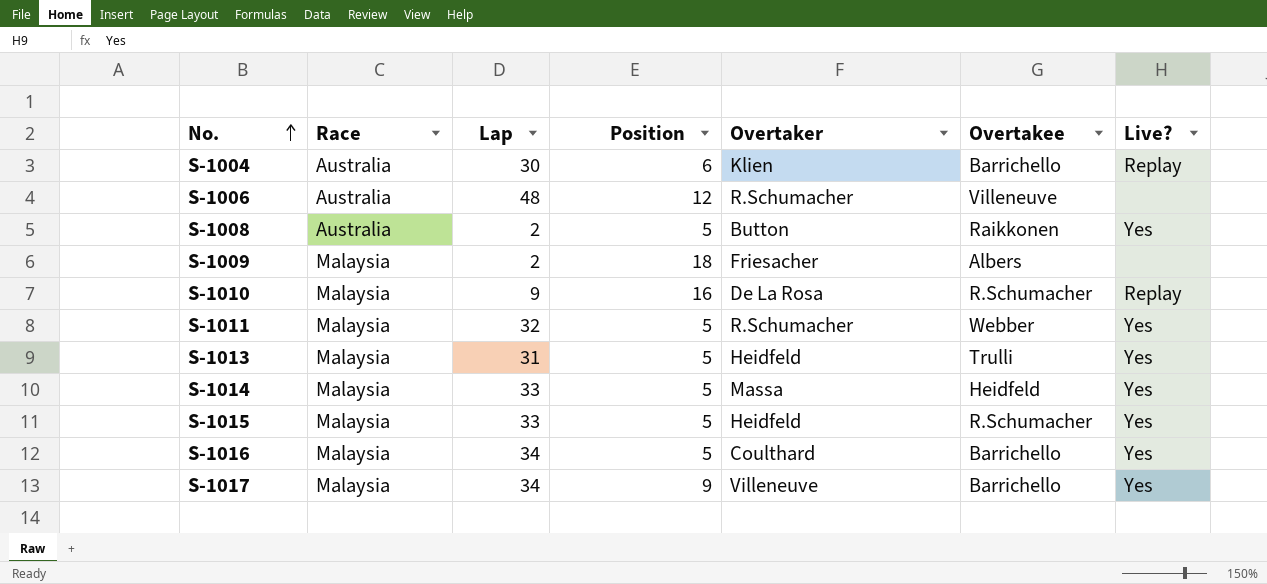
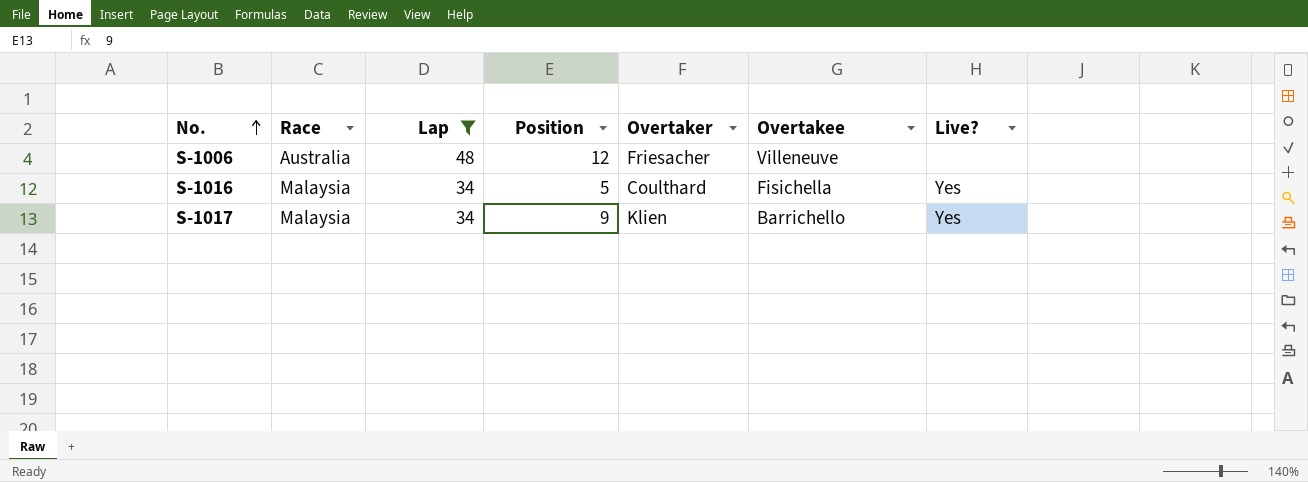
filter: none -> Lap >= 34
S-1006 | Overtaker: R.Schumacher -> Friesacher
S-1016 | Overtakee: Barrichello -> Fisichella
S-1017 | Overtaker: Villeneuve -> Klien

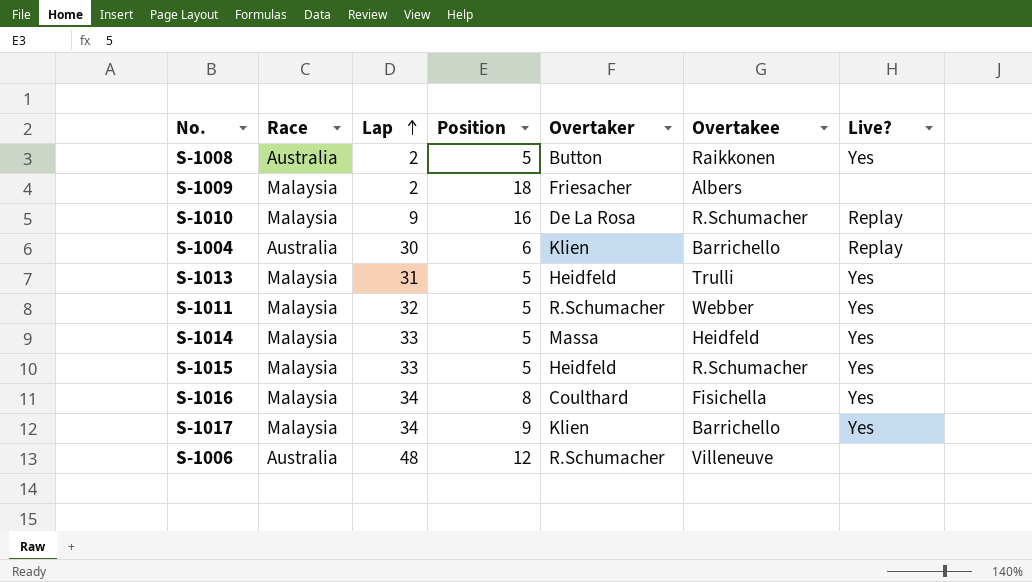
filter: Lap >= 34 -> none
row order: No. ascending -> Lap ascending
S-1016 | Position: 5 -> 8
S-1006 | Overtaker: Friesacher -> R.Schumacher

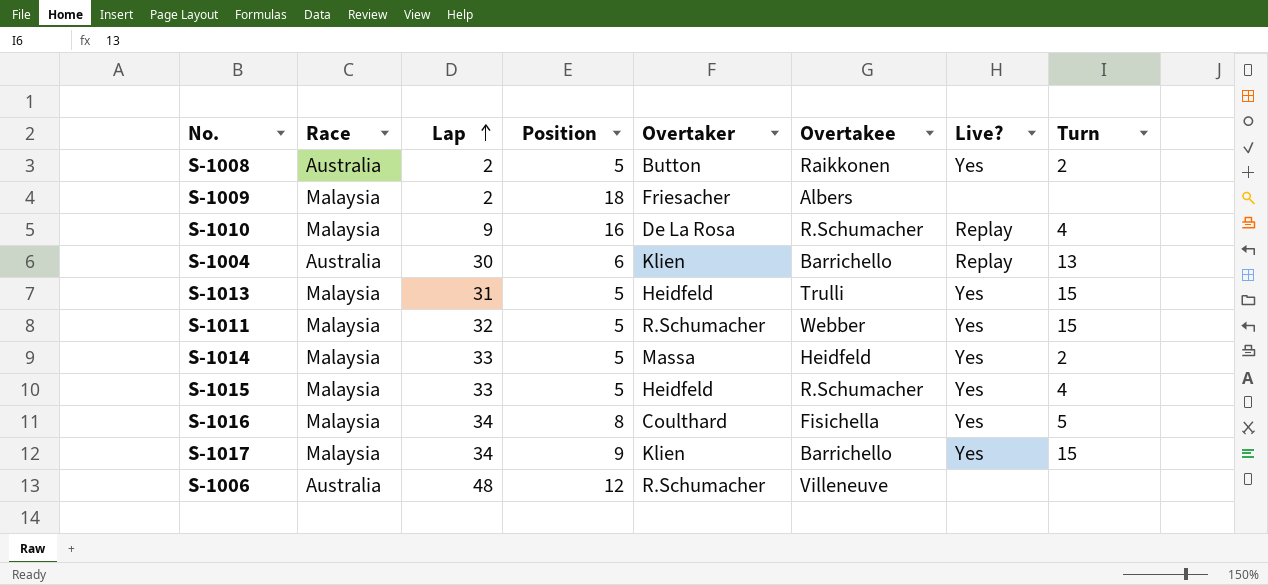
column Turn | position: none -> 8

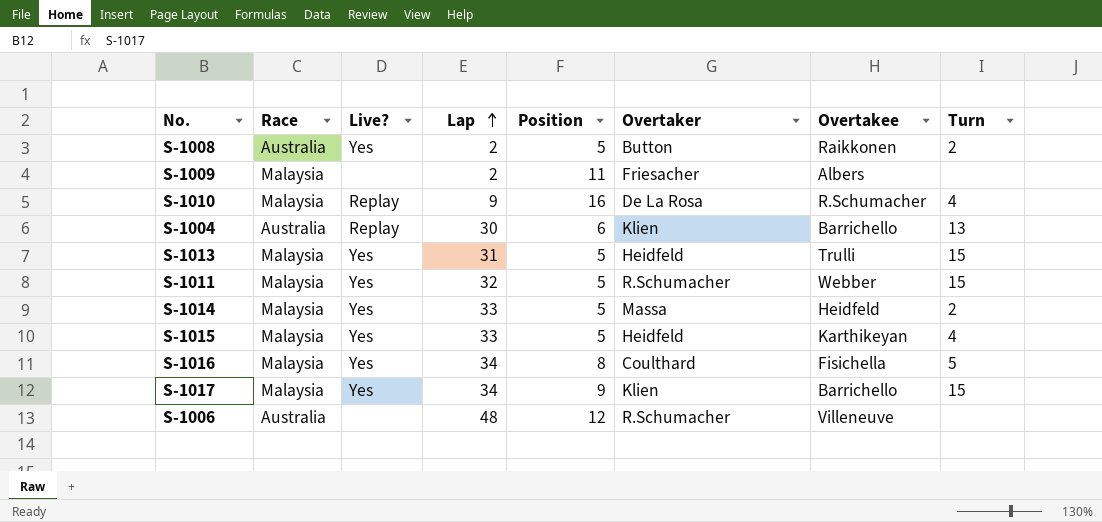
column Live? | position: 7 -> 3
S-1009 | Position: 18 -> 11
S-1015 | Overtakee: R.Schumacher -> Karthikeyan

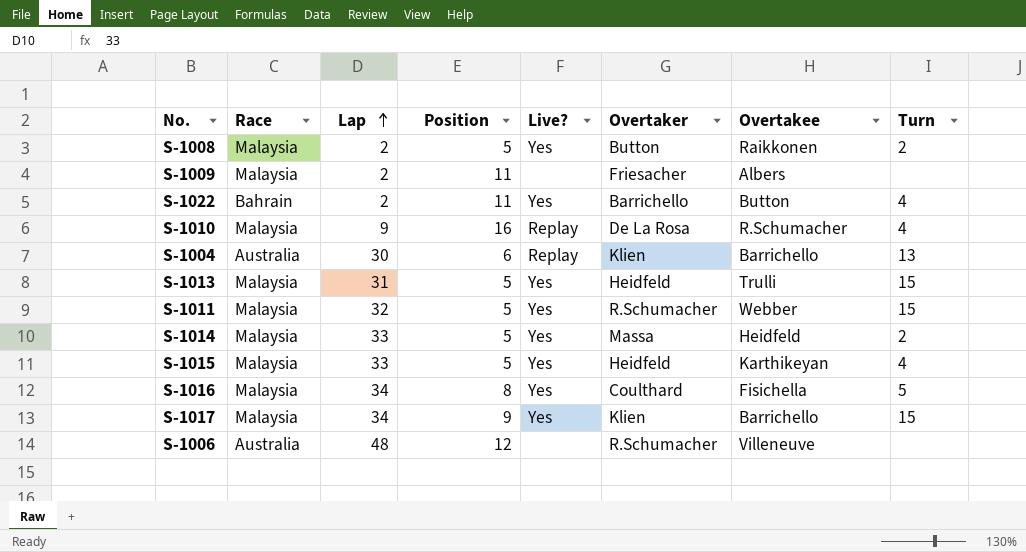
column Live? | position: 3 -> 5
S-1008 | Race: Australia -> Malaysia
row S-1022: none -> Bahrain | 2 | 11 | Yes | Barrichello | Button | 4

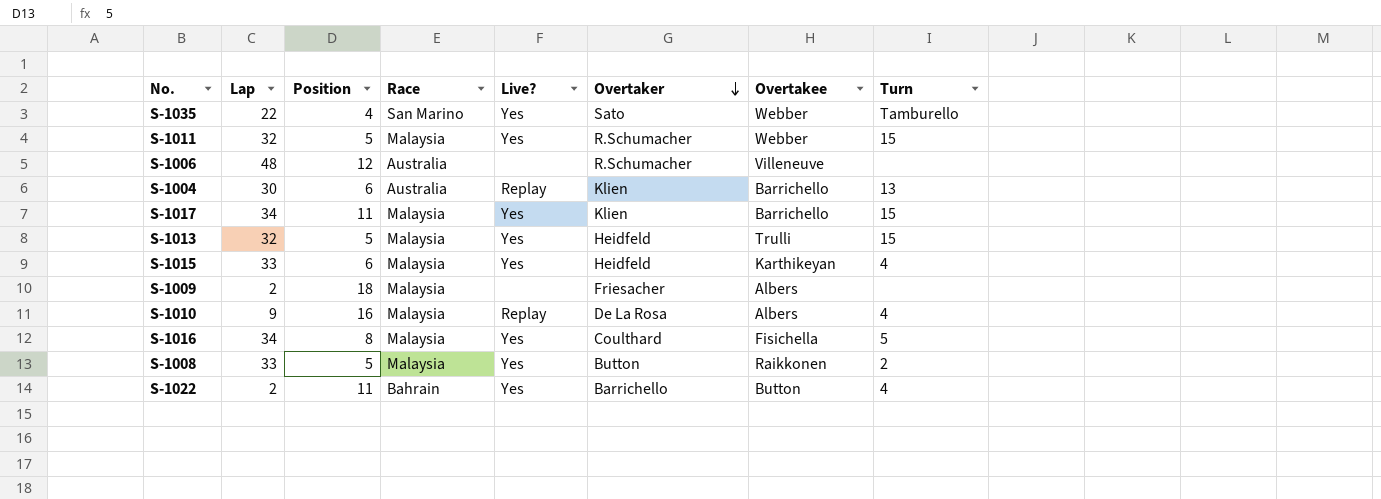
row order: Lap ascending -> Overtaker descending
column Race | position: 2 -> 4
row S-1014: Malaysia | 33 | 5 | Yes | Massa | Heidfeld | 2 -> none
row S-1035: none -> 22 | 4 | San Marino | Yes | Sato | Webber | Tamburello
S-1017 | Position: 9 -> 11
S-1013 | Lap: 31 -> 32
S-1015 | Position: 5 -> 6
S-1009 | Position: 11 -> 18
S-1010 | Overtakee: R.Schumacher -> Albers
S-1008 | Lap: 2 -> 33

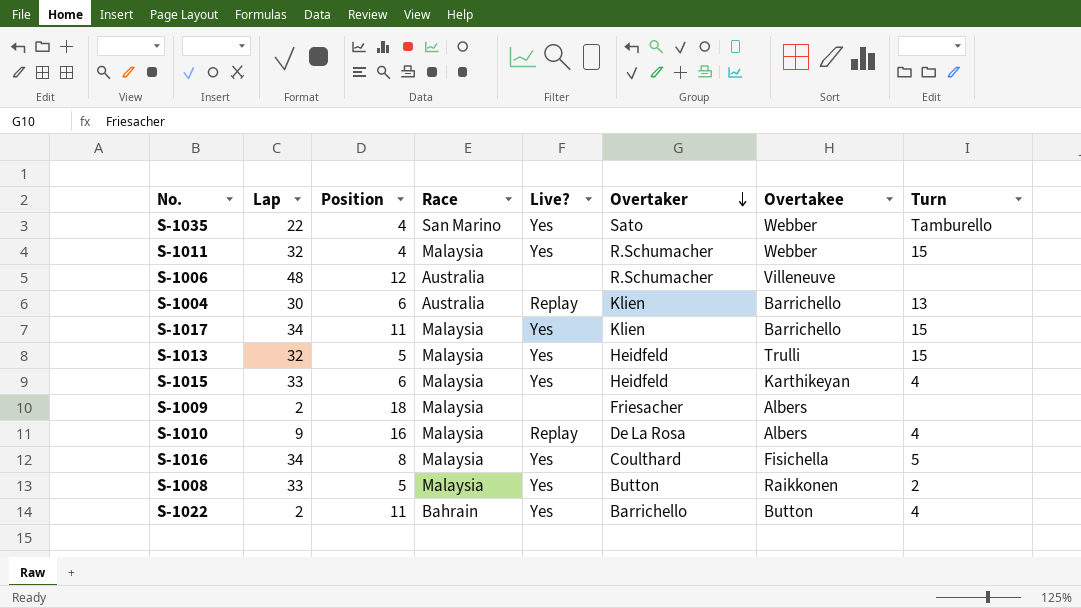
S-1011 | Position: 5 -> 4

